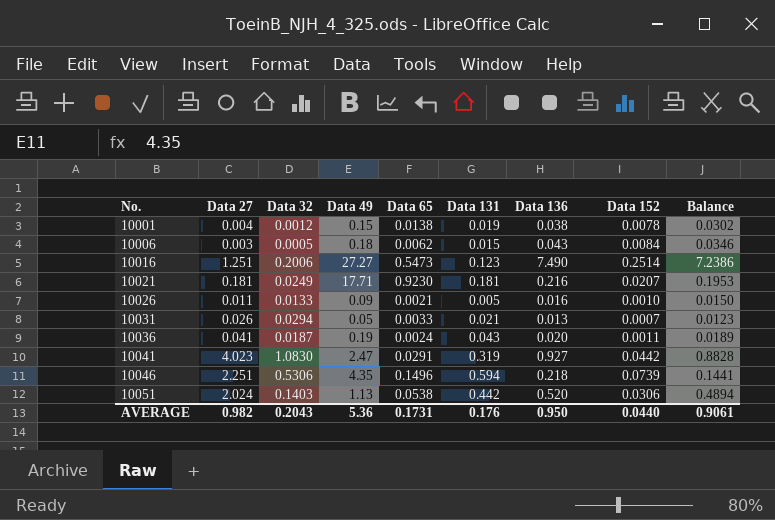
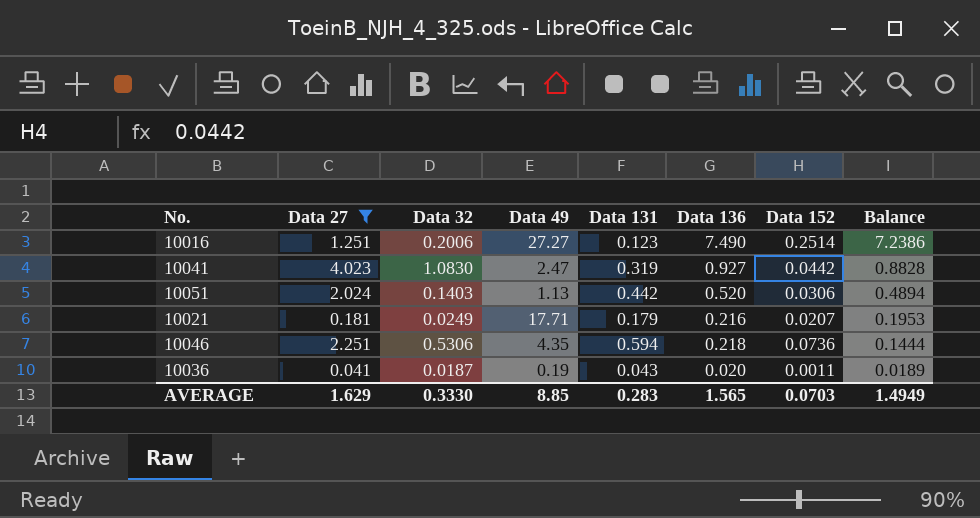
filter: none -> Data 27 >= 0.041
row order: No. ascending -> Balance descending
column Data 65 | position: 5 -> none
10021 | Data 131: 0.181 -> 0.179
10046 | Data 152: 0.0739 -> 0.0736
10046 | Balance: 0.1441 -> 0.1444
AVERAGE | Data 27: 0.982 -> 1.629
AVERAGE | Data 32: 0.2043 -> 0.3330
AVERAGE | Data 49: 5.36 -> 8.85
AVERAGE | Data 131: 0.176 -> 0.283
AVERAGE | Data 136: 0.950 -> 1.565
AVERAGE | Data 152: 0.0440 -> 0.0703
AVERAGE | Balance: 0.9061 -> 1.4949

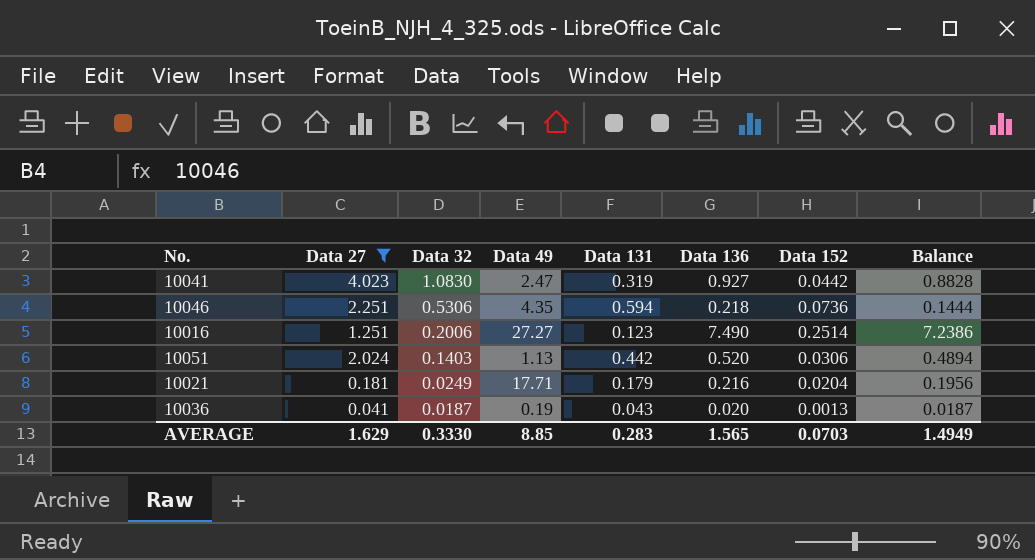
row order: Balance descending -> Data 32 descending
10021 | Data 152: 0.0207 -> 0.0204
10021 | Balance: 0.1953 -> 0.1956
10036 | Data 152: 0.0011 -> 0.0013
10036 | Balance: 0.0189 -> 0.0187

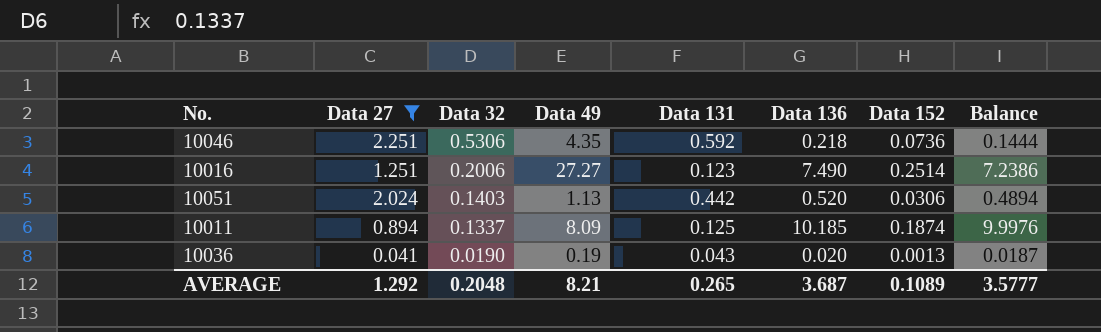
row 10041: 4.023 | 1.0830 | 2.47 | 0.319 | 0.927 | 0.0442 | 0.8828 -> none
row 10021: 0.181 | 0.0249 | 17.71 | 0.179 | 0.216 | 0.0204 | 0.1956 -> none
10046 | Data 131: 0.594 -> 0.592
row 10011: none -> 0.894 | 0.1337 | 8.09 | 0.125 | 10.185 | 0.1874 | 9.9976
10036 | Data 32: 0.0187 -> 0.0190
AVERAGE | Data 27: 1.629 -> 1.292
AVERAGE | Data 32: 0.3330 -> 0.2048
AVERAGE | Data 49: 8.85 -> 8.21
AVERAGE | Data 131: 0.283 -> 0.265
AVERAGE | Data 136: 1.565 -> 3.687
AVERAGE | Data 152: 0.0703 -> 0.1089
AVERAGE | Balance: 1.4949 -> 3.5777

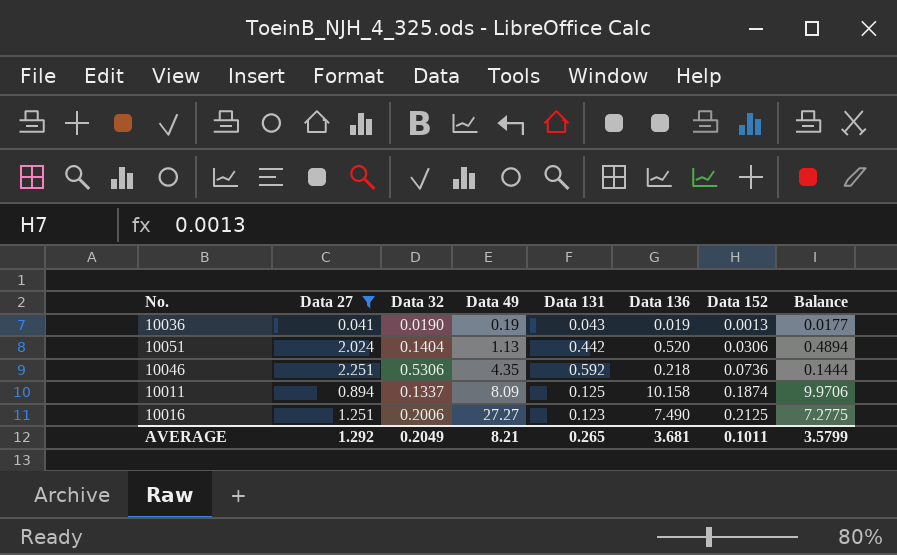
row order: Data 32 descending -> Data 49 ascending
10036 | Data 136: 0.020 -> 0.019
10036 | Balance: 0.0187 -> 0.0177
10051 | Data 32: 0.1403 -> 0.1404
10011 | Data 136: 10.185 -> 10.158
10011 | Balance: 9.9976 -> 9.9706
10016 | Data 152: 0.2514 -> 0.2125
10016 | Balance: 7.2386 -> 7.2775
AVERAGE | Data 32: 0.2048 -> 0.2049
AVERAGE | Data 136: 3.687 -> 3.681
AVERAGE | Data 152: 0.1089 -> 0.1011
AVERAGE | Balance: 3.5777 -> 3.5799

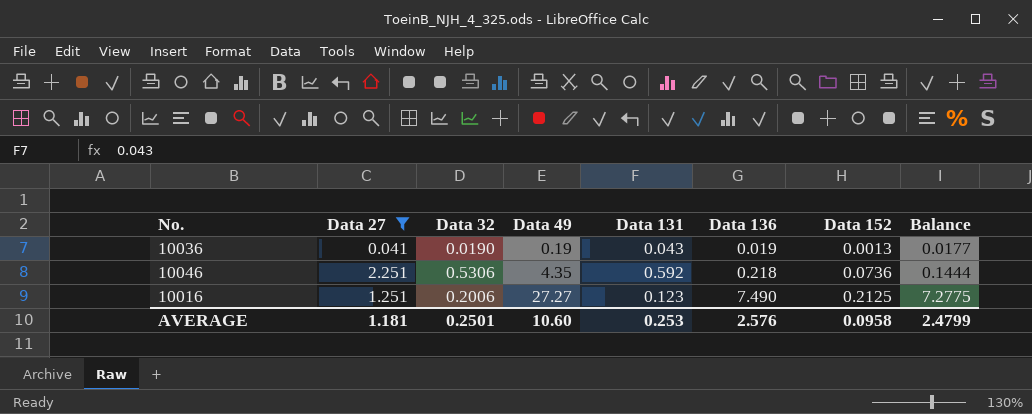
row 10051: 2.024 | 0.1404 | 1.13 | 0.442 | 0.520 | 0.0306 | 0.4894 -> none
row 10011: 0.894 | 0.1337 | 8.09 | 0.125 | 10.158 | 0.1874 | 9.9706 -> none
AVERAGE | Data 27: 1.292 -> 1.181
AVERAGE | Data 32: 0.2049 -> 0.2501
AVERAGE | Data 49: 8.21 -> 10.60
AVERAGE | Data 131: 0.265 -> 0.253
AVERAGE | Data 136: 3.681 -> 2.576
AVERAGE | Data 152: 0.1011 -> 0.0958
AVERAGE | Balance: 3.5799 -> 2.4799

